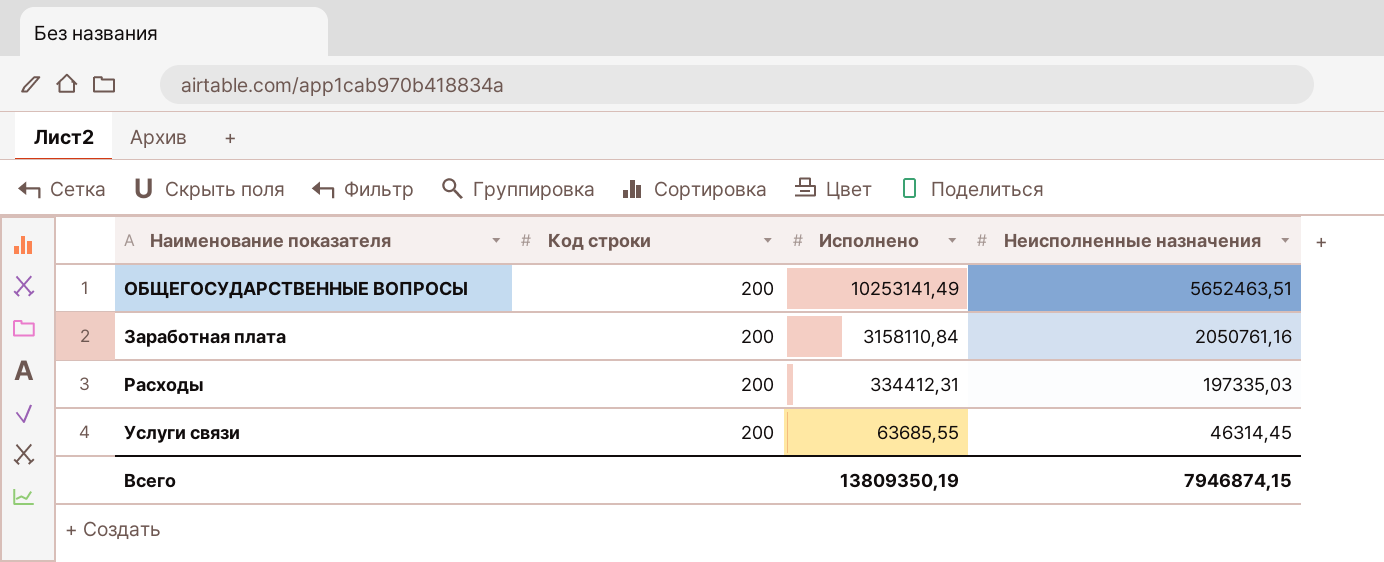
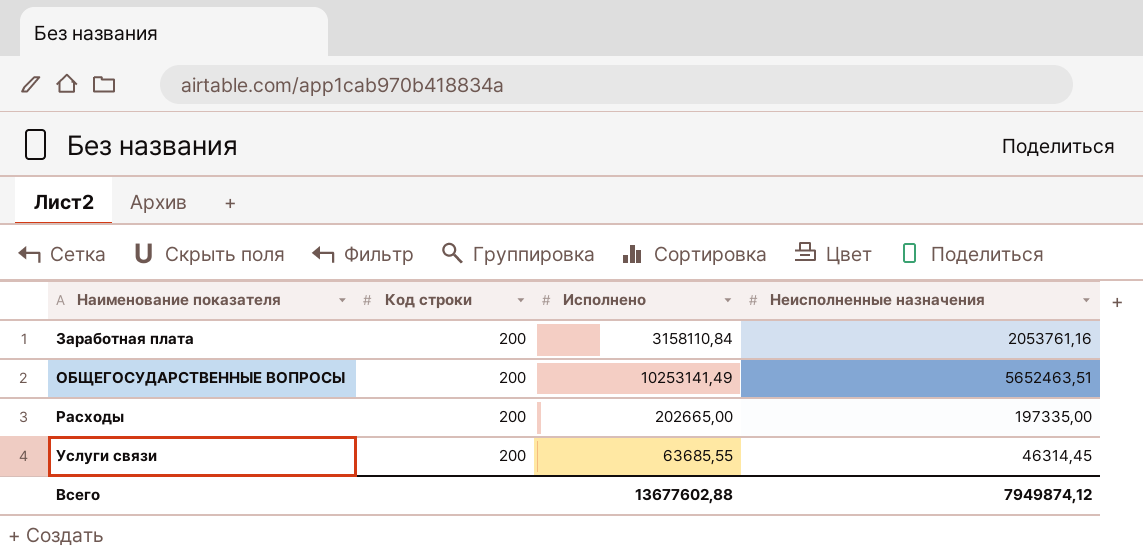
row order: Исполнено descending -> Наименование показателя ascending
Заработная плата | Неисполненные назначения: 2050761,16 -> 2053761,16
Расходы | Исполнено: 334412,31 -> 202665,00
Расходы | Неисполненные назначения: 197335,03 -> 197335,00
Всего | Исполнено: 13809350,19 -> 13677602,88
Всего | Неисполненные назначения: 7946874,15 -> 7949874,12

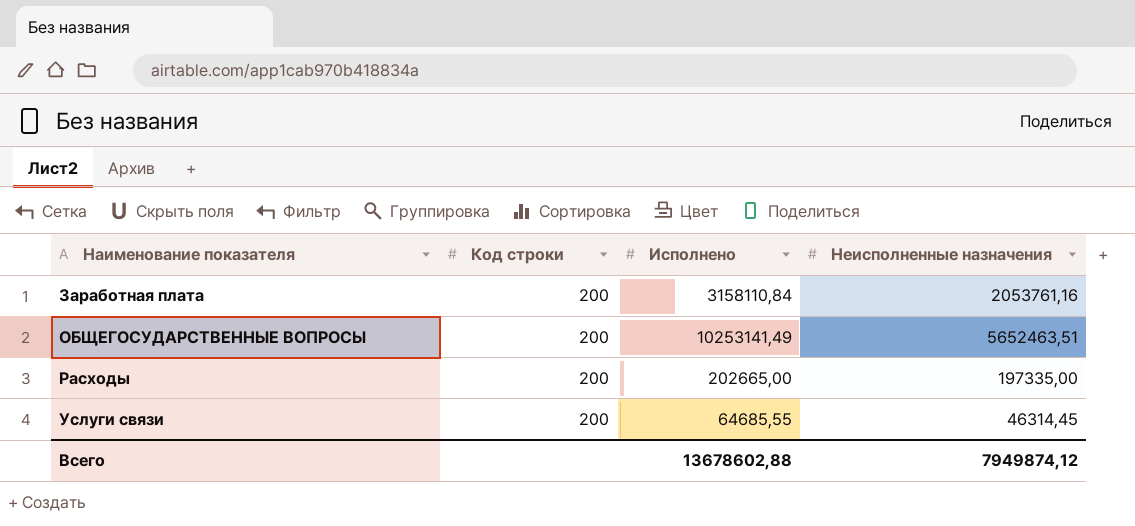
Услуги связи | Исполнено: 63685,55 -> 64685,55
Всего | Исполнено: 13677602,88 -> 13678602,88

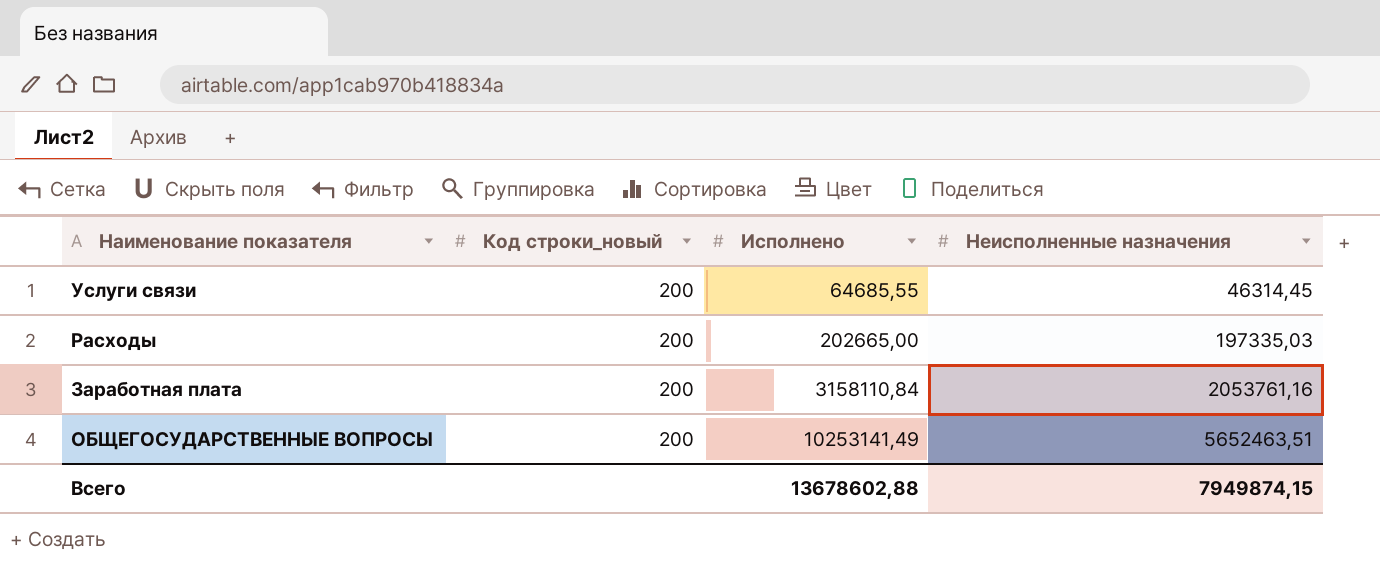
row order: Наименование показателя ascending -> Исполнено ascending
column name: Код строки -> Код строки_новый
Расходы | Неисполненные назначения: 197335,00 -> 197335,03
Всего | Неисполненные назначения: 7949874,12 -> 7949874,15

